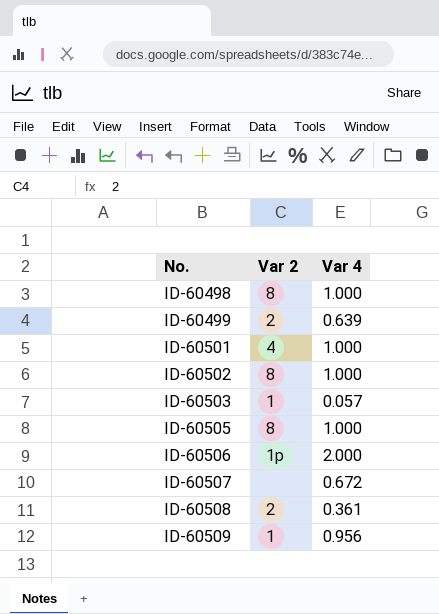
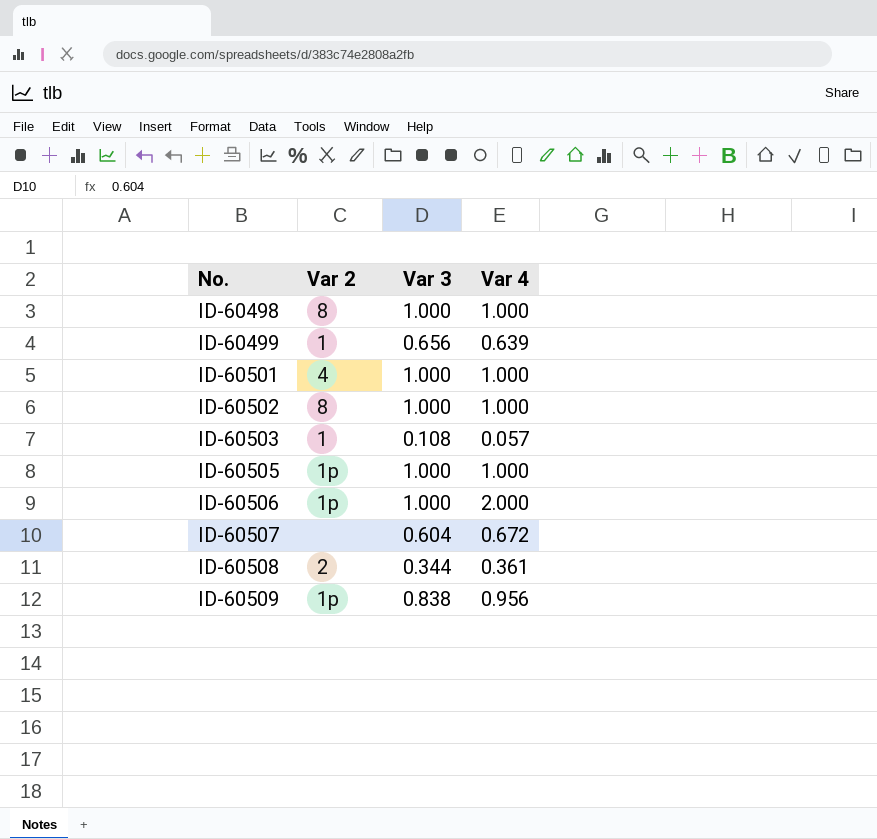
column Var 3 | position: none -> 3
ID-60499 | Var 2: 2 -> 1
ID-60505 | Var 2: 8 -> 1p
ID-60509 | Var 2: 1 -> 1p

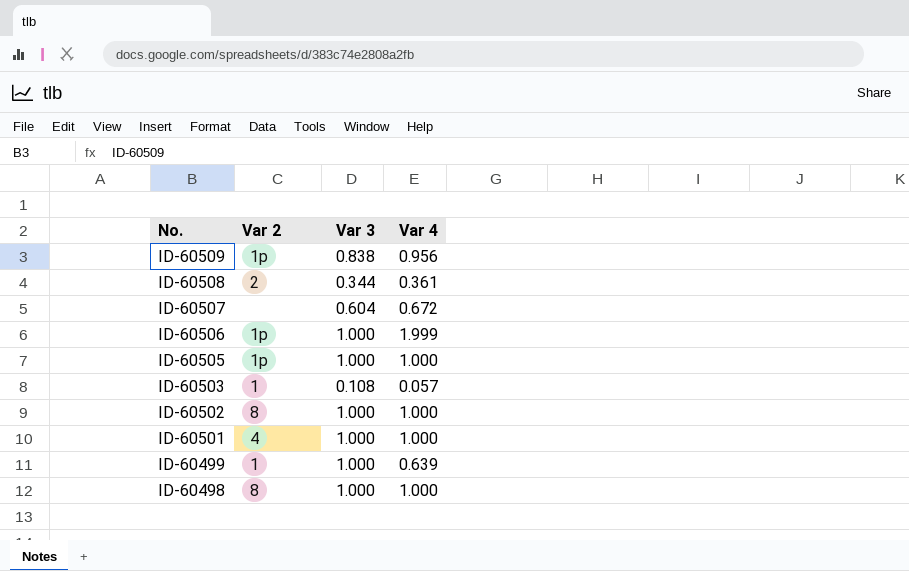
row order: No. ascending -> No. descending
ID-60506 | Var 4: 2.000 -> 1.999
ID-60499 | Var 3: 0.656 -> 1.000

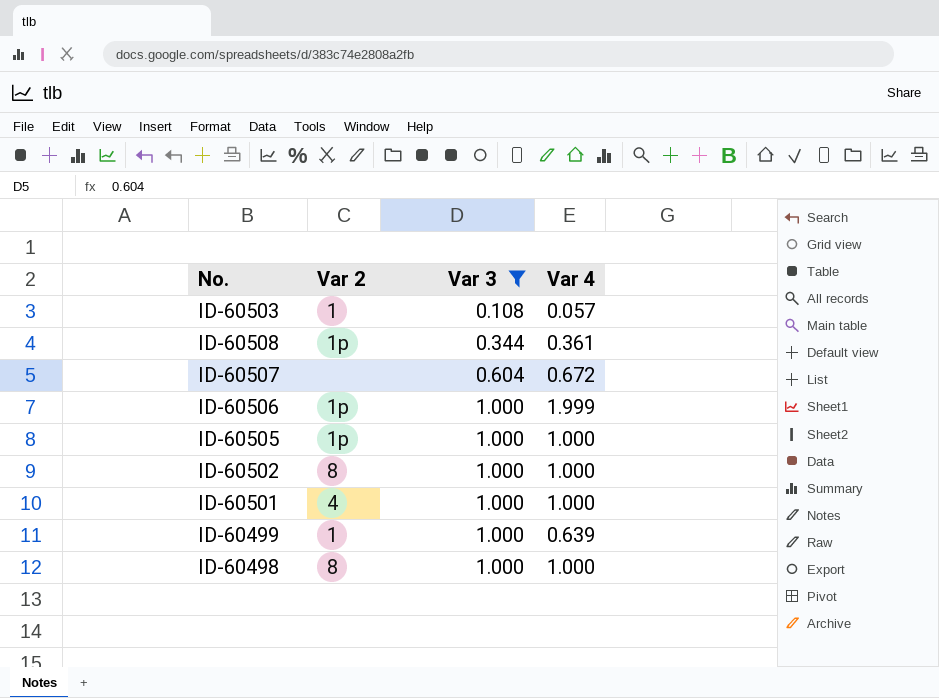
filter: none -> Var 3 != 0.838
row order: No. descending -> Var 3 ascending
ID-60508 | Var 2: 2 -> 1p

